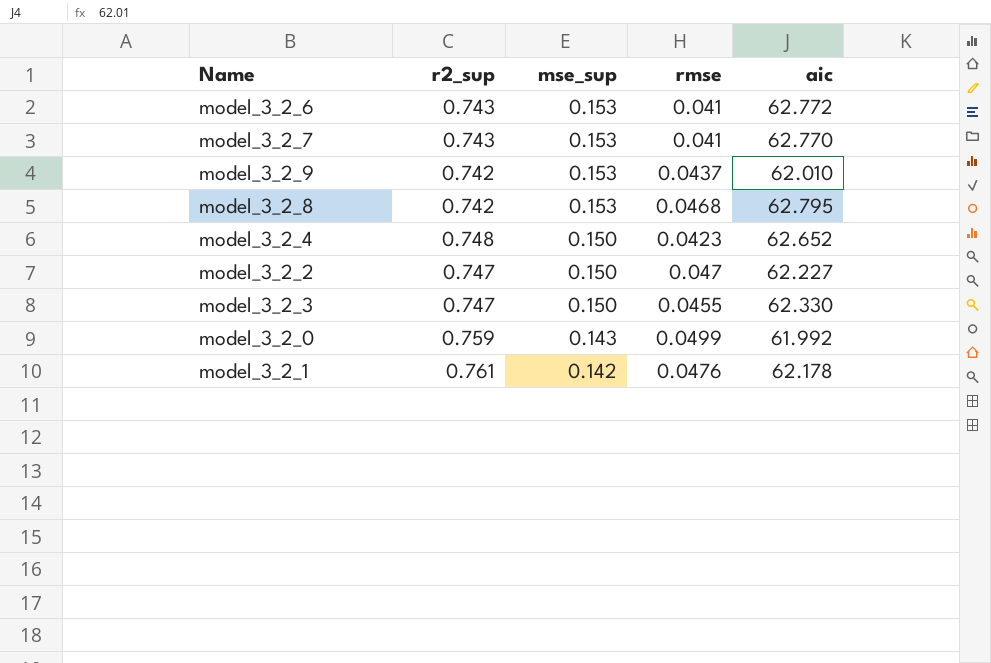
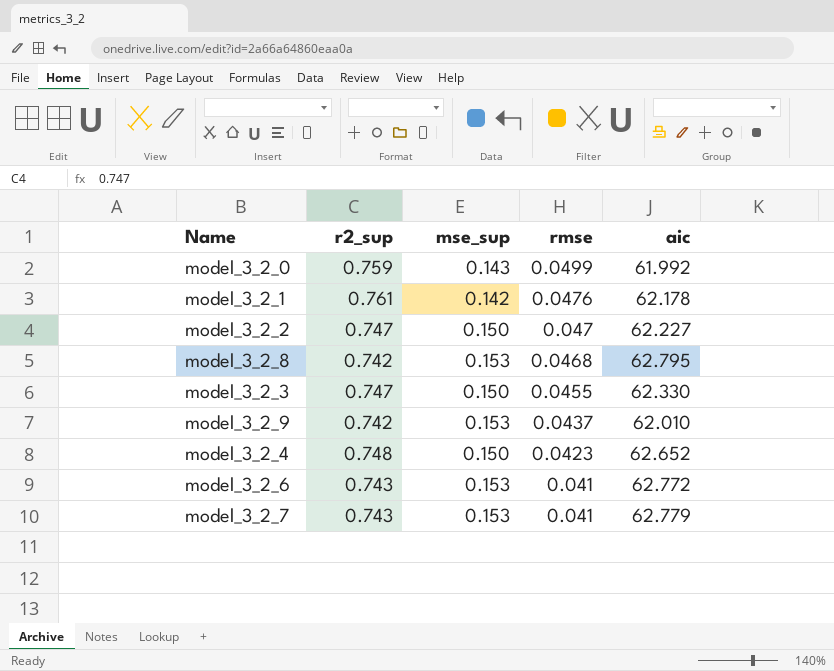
row order: mse_sup descending -> rmse descending
model_3_2_7 | aic: 62.770 -> 62.779

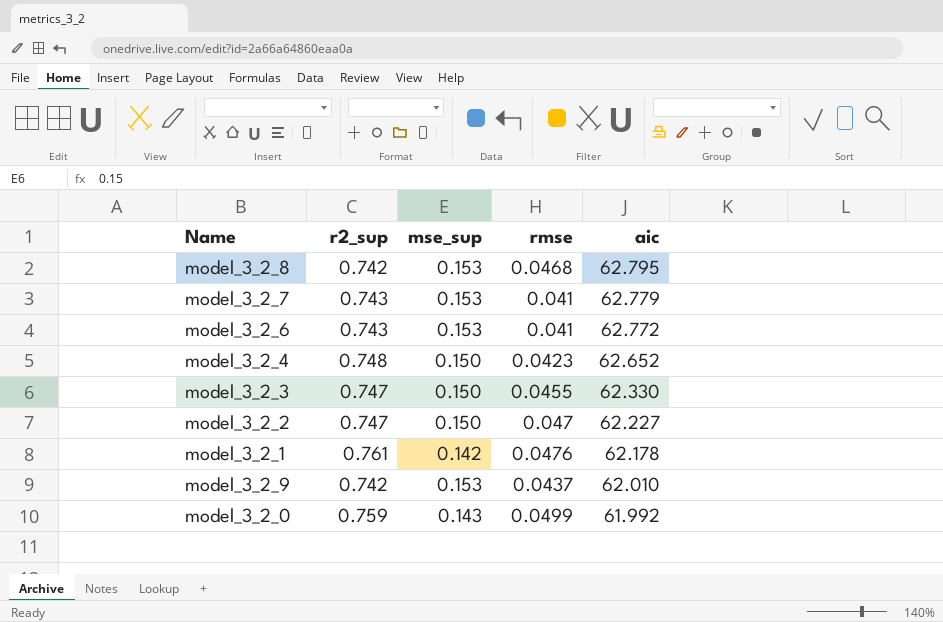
row order: rmse descending -> aic descending

